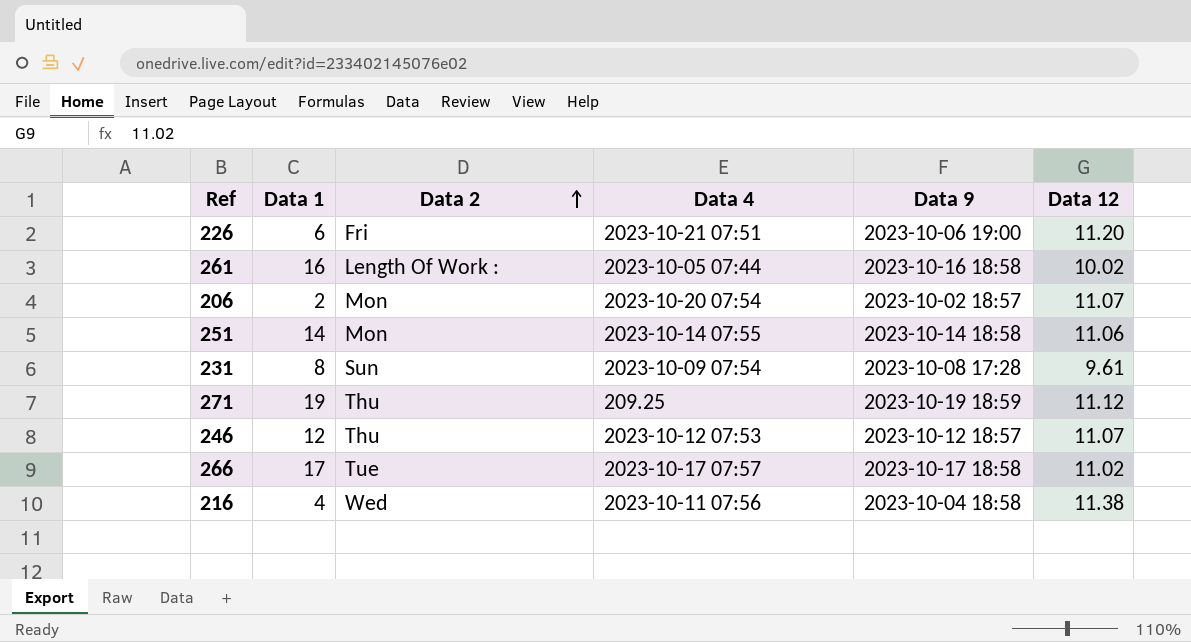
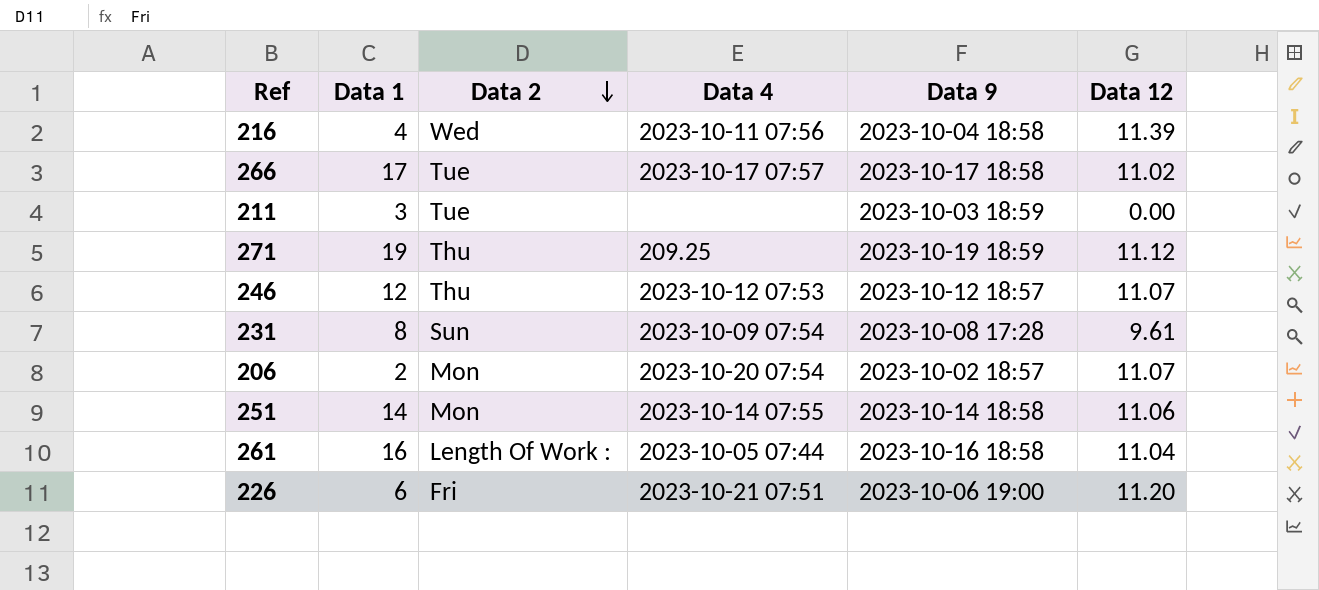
row order: Data 2 ascending -> Data 2 descending
216 | Data 12: 11.38 -> 11.39
row 211: none -> 3 | Tue | none | 2023-10-03 18:59 | 0.00
261 | Data 12: 10.02 -> 11.04

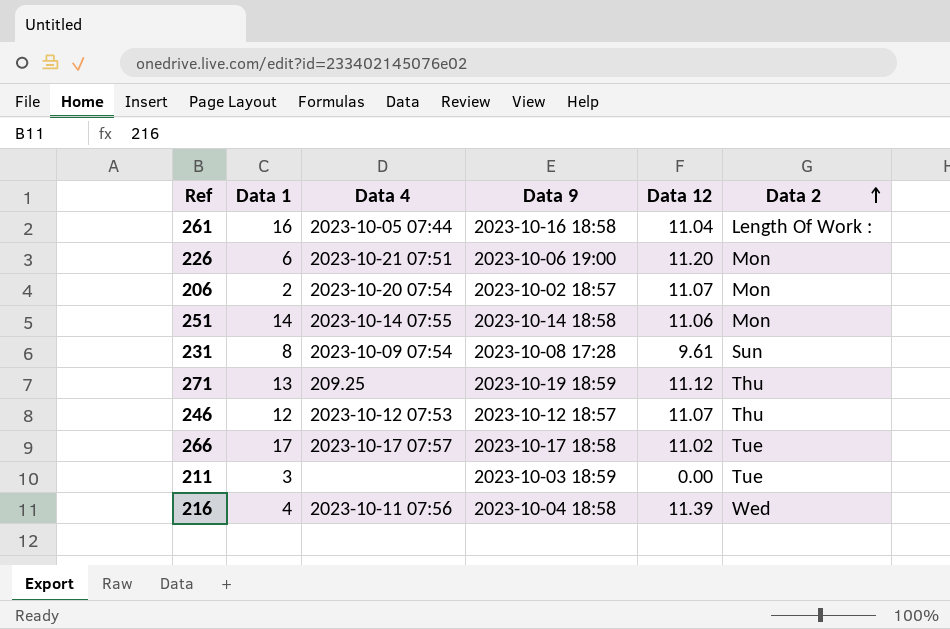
row order: Data 2 descending -> Data 2 ascending
column Data 2 | position: 3 -> 6
226 | Data 2: Fri -> Mon
271 | Data 1: 19 -> 13

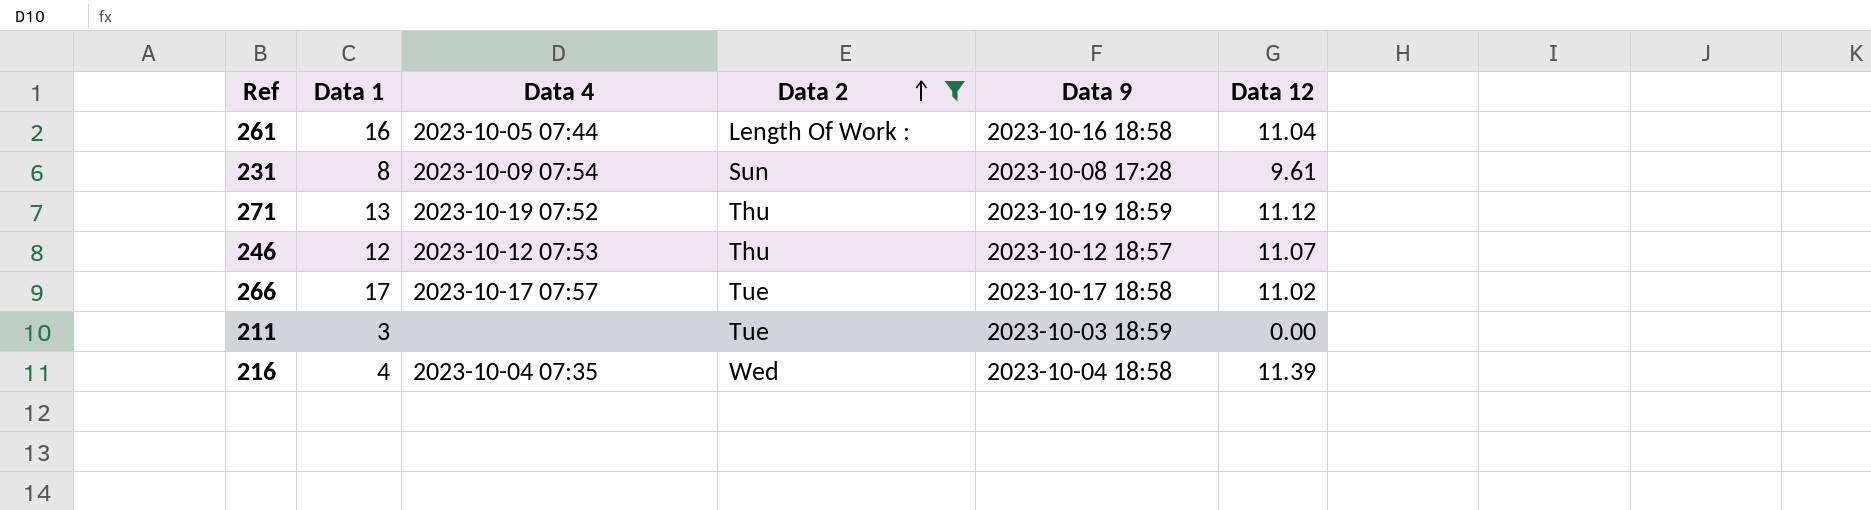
filter: none -> Data 2 != Mon
column Data 2 | position: 6 -> 4
271 | Data 4: 209.25 -> 2023-10-19 07:52
216 | Data 4: 2023-10-11 07:56 -> 2023-10-04 07:35

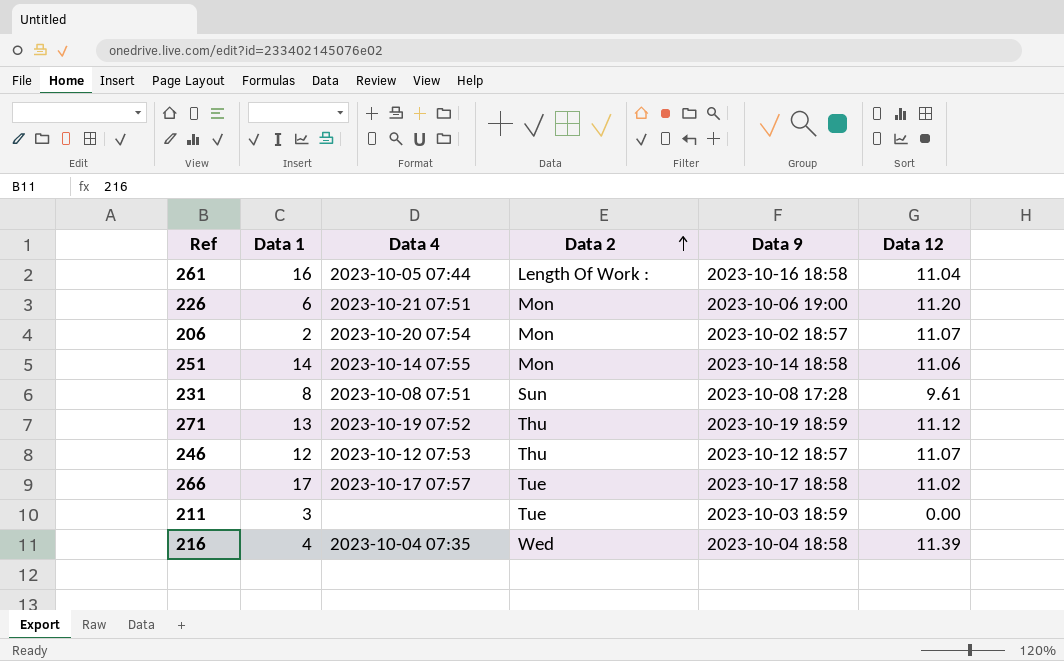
filter: Data 2 != Mon -> none
231 | Data 4: 2023-10-09 07:54 -> 2023-10-08 07:51

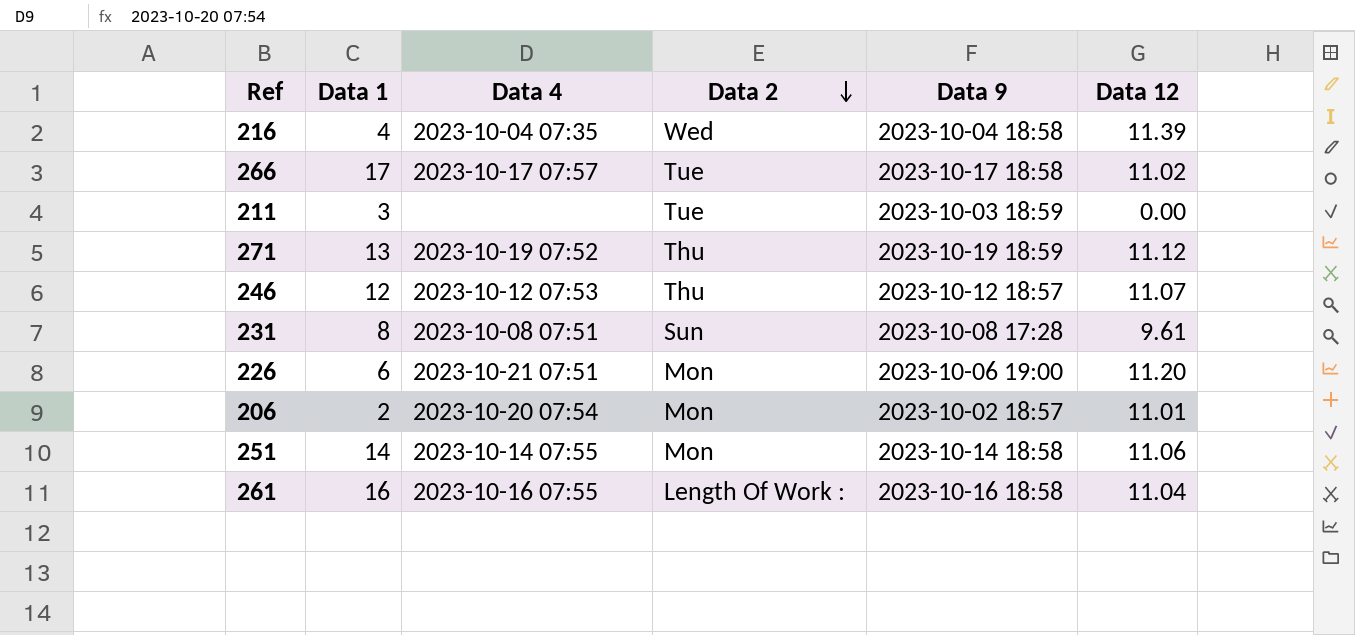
row order: Data 2 ascending -> Data 2 descending
206 | Data 12: 11.07 -> 11.01
261 | Data 4: 2023-10-05 07:44 -> 2023-10-16 07:55

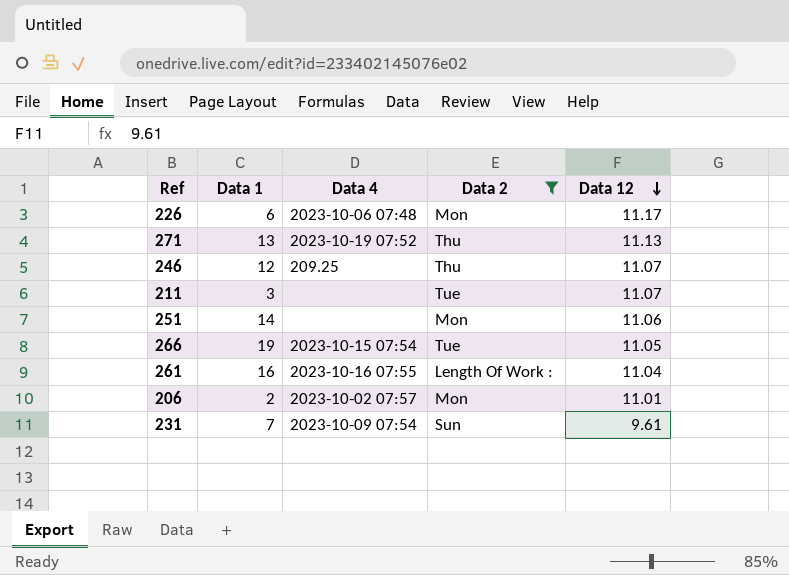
filter: none -> Data 2 != Wed
row order: Data 2 descending -> Data 12 descending
column Data 9 | position: 5 -> none
226 | Data 4: 2023-10-21 07:51 -> 2023-10-06 07:48
226 | Data 12: 11.20 -> 11.17
271 | Data 12: 11.12 -> 11.13
246 | Data 4: 2023-10-12 07:53 -> 209.25
211 | Data 12: 0.00 -> 11.07
251 | Data 4: 2023-10-14 07:55 -> none
266 | Data 1: 17 -> 19
266 | Data 4: 2023-10-17 07:57 -> 2023-10-15 07:54
266 | Data 12: 11.02 -> 11.05
206 | Data 4: 2023-10-20 07:54 -> 2023-10-02 07:57
231 | Data 1: 8 -> 7
231 | Data 4: 2023-10-08 07:51 -> 2023-10-09 07:54

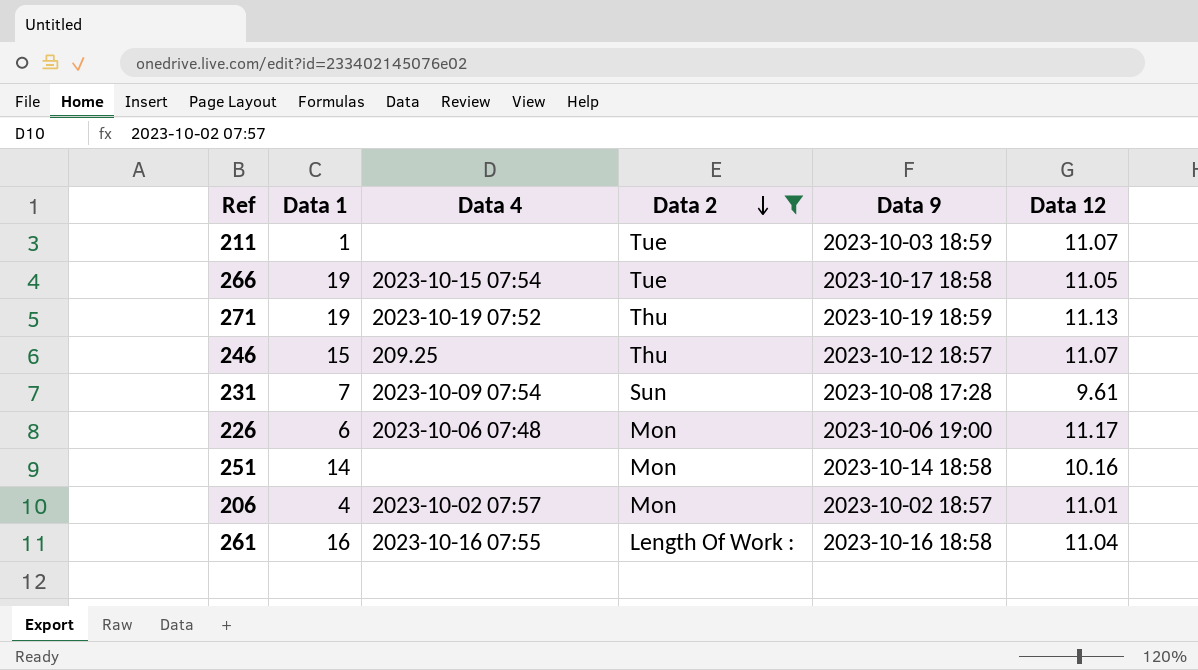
row order: Data 12 descending -> Data 2 descending
column Data 9 | position: none -> 5
211 | Data 1: 3 -> 1
271 | Data 1: 13 -> 19
246 | Data 1: 12 -> 15
251 | Data 12: 11.06 -> 10.16
206 | Data 1: 2 -> 4

